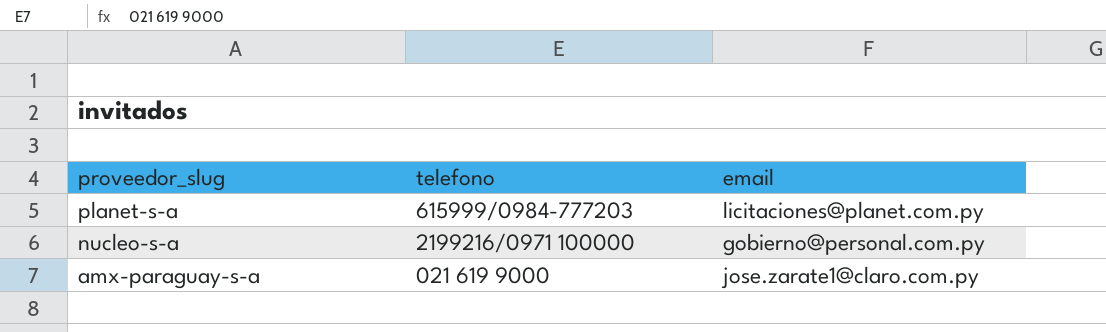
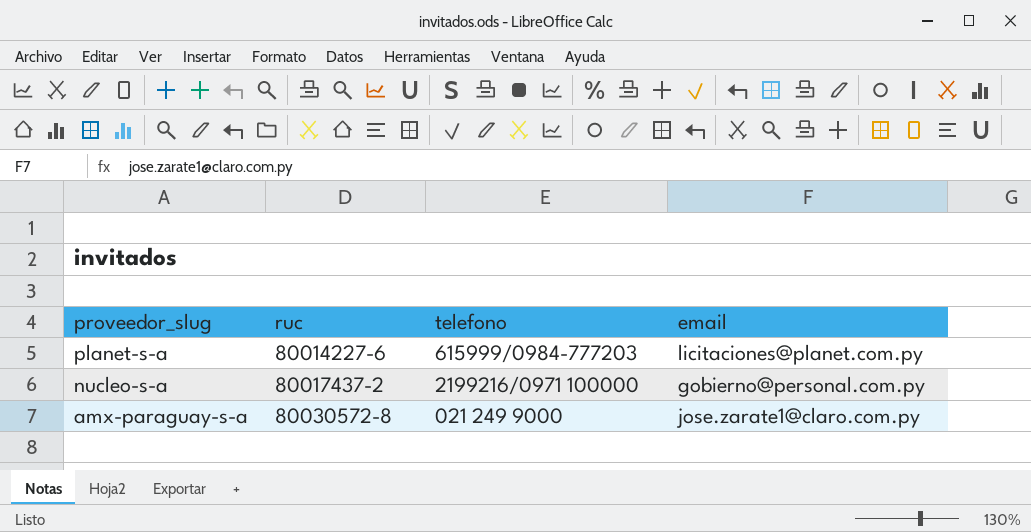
column ruc | position: none -> 2
amx-paraguay-s-a | telefono: 021 619 9000 -> 021 249 9000

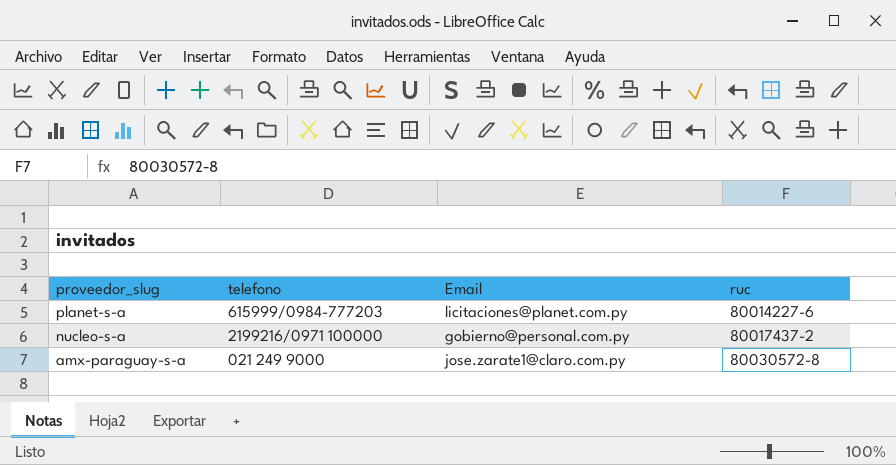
column name: email -> Email
column ruc | position: 2 -> 4

